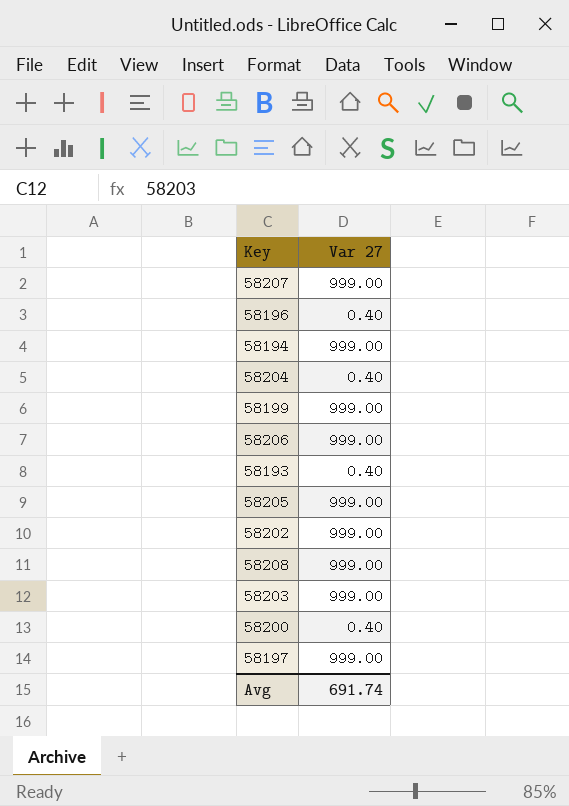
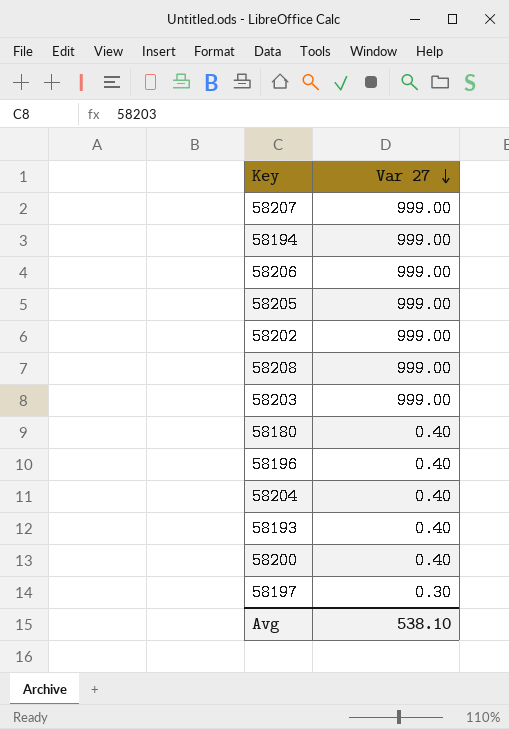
row order: none -> Var 27 descending
row 58199: 999.00 -> none
row 58180: none -> 0.40
58197 | Var 27: 999.00 -> 0.30
Avg | Var 27: 691.74 -> 538.10

